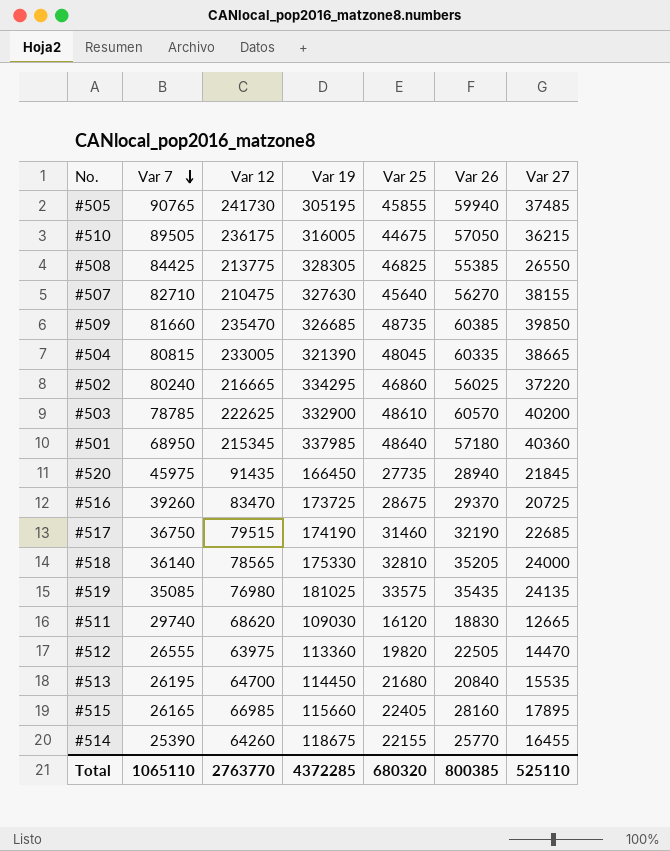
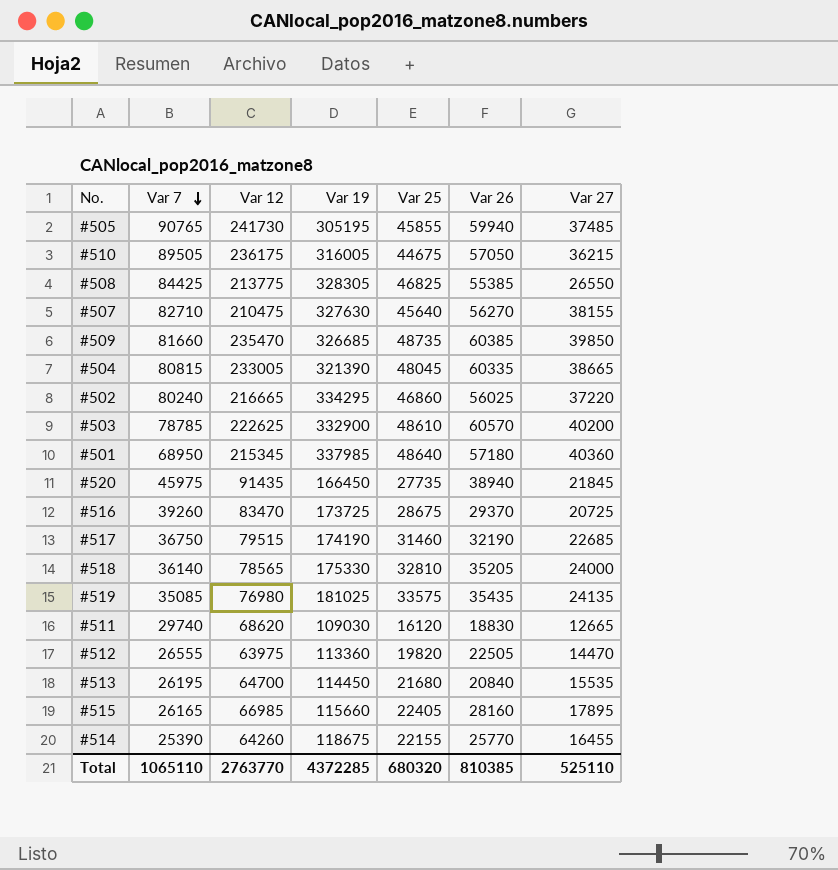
#520 | Var 26: 28940 -> 38940
Total | Var 26: 800385 -> 810385

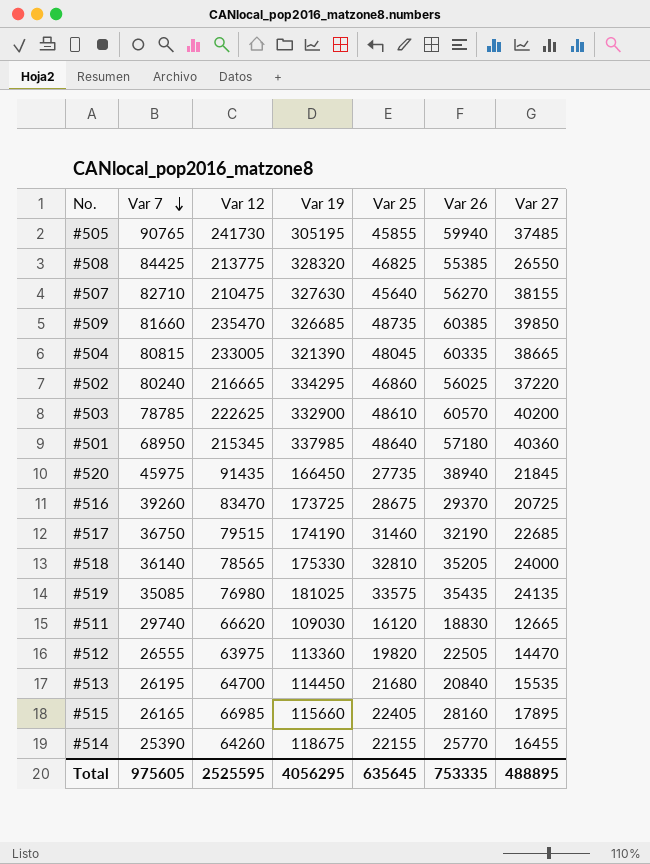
row #510: 89505 | 236175 | 316005 | 44675 | 57050 | 36215 -> none
#508 | Var 19: 328305 -> 328320
#511 | Var 12: 68620 -> 66620
Total | Var 7: 1065110 -> 975605
Total | Var 12: 2763770 -> 2525595
Total | Var 19: 4372285 -> 4056295
Total | Var 25: 680320 -> 635645
Total | Var 26: 810385 -> 753335
Total | Var 27: 525110 -> 488895

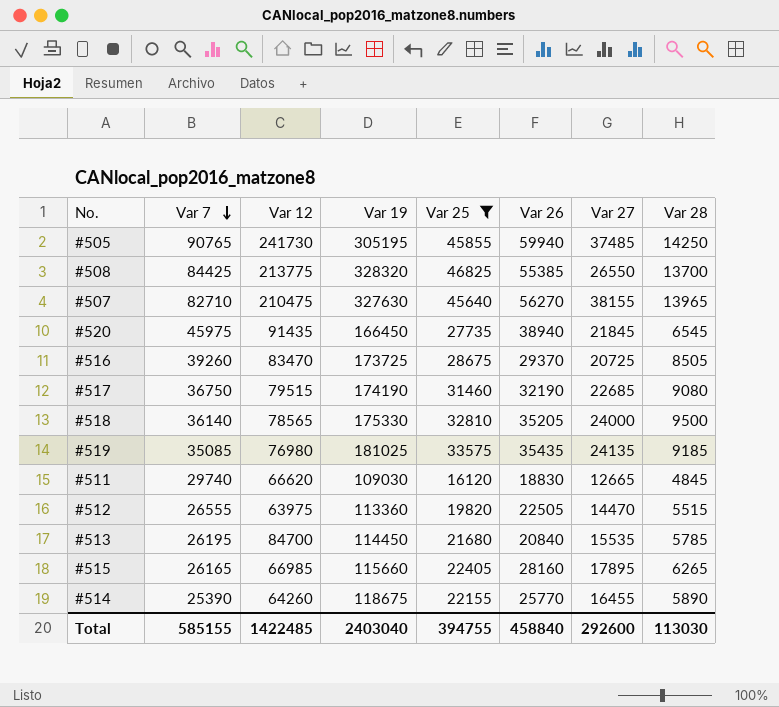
filter: none -> Var 25 <= 46825
column Var 28 | position: none -> 8
#513 | Var 12: 64700 -> 84700
Total | Var 7: 975605 -> 585155
Total | Var 12: 2525595 -> 1422485
Total | Var 19: 4056295 -> 2403040
Total | Var 25: 635645 -> 394755
Total | Var 26: 753335 -> 458840
Total | Var 27: 488895 -> 292600

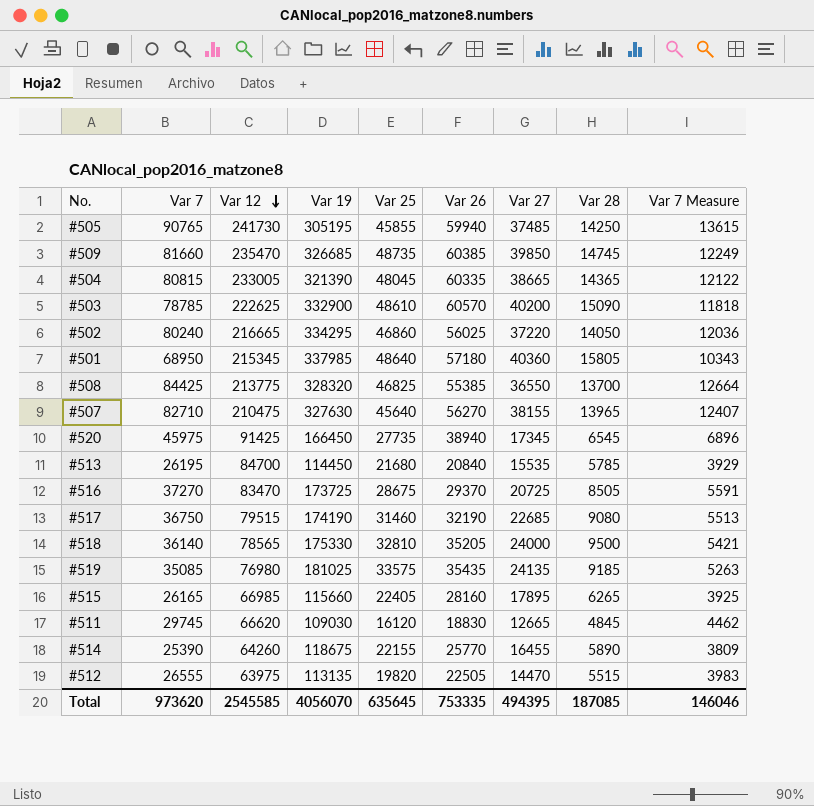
filter: Var 25 <= 46825 -> none
row order: Var 7 descending -> Var 12 descending
column Var 7 Measure | formula: none -> [Var 7] * 0.15
#508 | Var 27: 26550 -> 36550
#520 | Var 12: 91435 -> 91425
#520 | Var 27: 21845 -> 17345
#516 | Var 7: 39260 -> 37270
#511 | Var 7: 29740 -> 29745
#512 | Var 19: 113360 -> 113135
Total | Var 7: 585155 -> 973620
Total | Var 12: 1422485 -> 2545585
Total | Var 19: 2403040 -> 4056070
Total | Var 25: 394755 -> 635645
Total | Var 26: 458840 -> 753335
Total | Var 27: 292600 -> 494395
Total | Var 28: 113030 -> 187085

